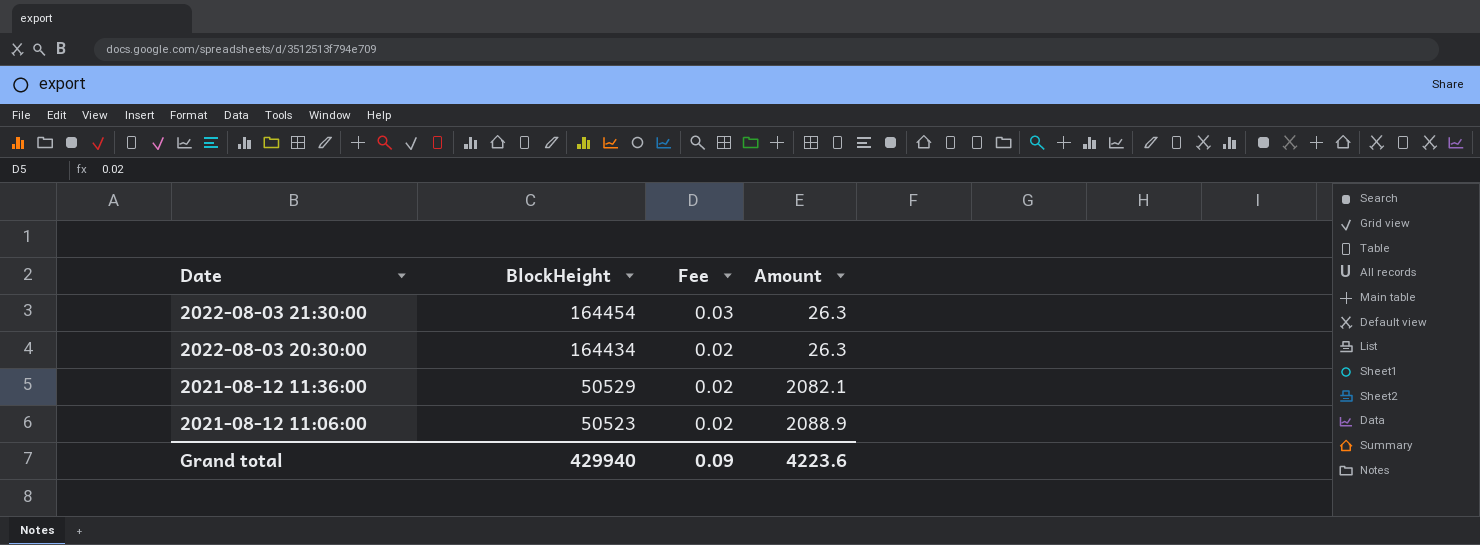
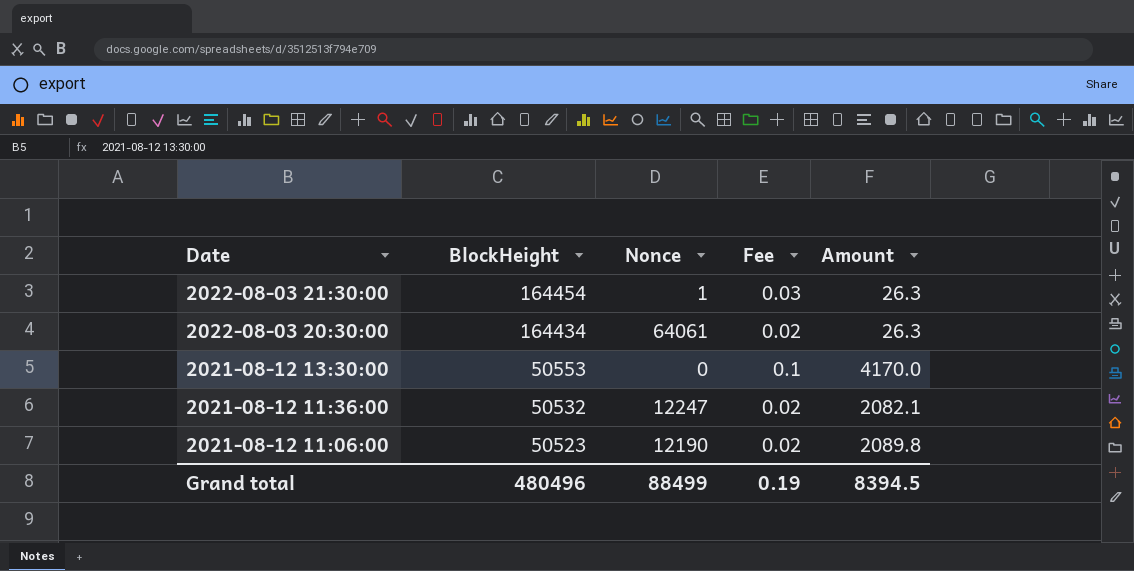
column Nonce | position: none -> 3
row 2021-08-12 13:30:00: none -> 50553 | 0 | 0.1 | 4170.0
2021-08-12 11:36:00 | BlockHeight: 50529 -> 50532
2021-08-12 11:06:00 | Amount: 2088.9 -> 2089.8
Grand total | BlockHeight: 429940 -> 480496
Grand total | Fee: 0.09 -> 0.19
Grand total | Amount: 4223.6 -> 8394.5

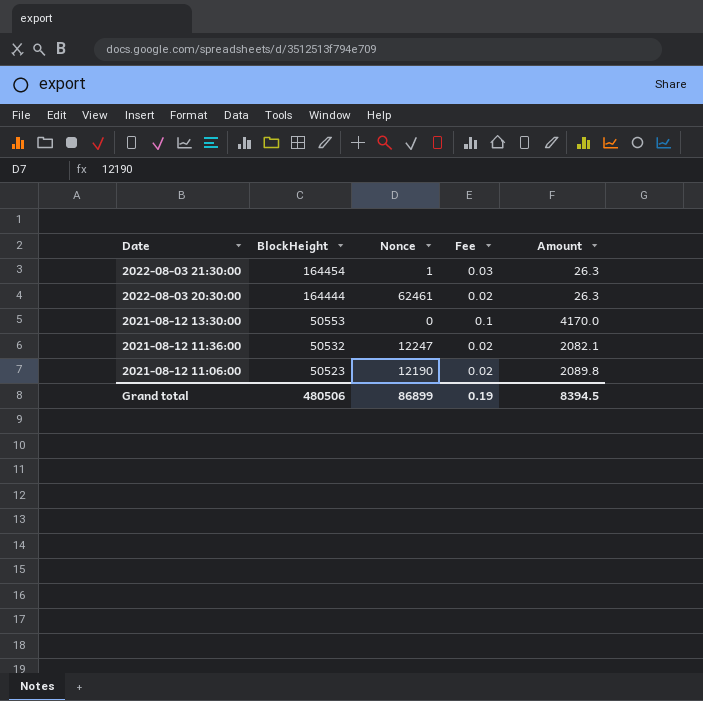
2022-08-03 20:30:00 | BlockHeight: 164434 -> 164444
2022-08-03 20:30:00 | Nonce: 64061 -> 62461
Grand total | BlockHeight: 480496 -> 480506
Grand total | Nonce: 88499 -> 86899

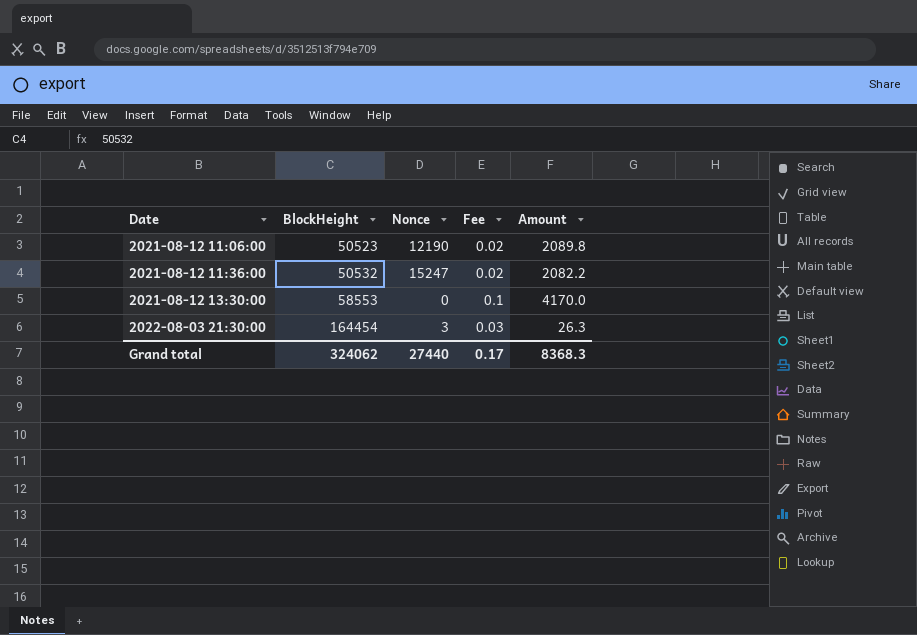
row order: Date descending -> Date ascending
row 2022-08-03 20:30:00: 164444 | 62461 | 0.02 | 26.3 -> none
2021-08-12 11:36:00 | Nonce: 12247 -> 15247
2021-08-12 11:36:00 | Amount: 2082.1 -> 2082.2
2021-08-12 13:30:00 | BlockHeight: 50553 -> 58553
2022-08-03 21:30:00 | Nonce: 1 -> 3
Grand total | BlockHeight: 480506 -> 324062
Grand total | Nonce: 86899 -> 27440
Grand total | Fee: 0.19 -> 0.17
Grand total | Amount: 8394.5 -> 8368.3

